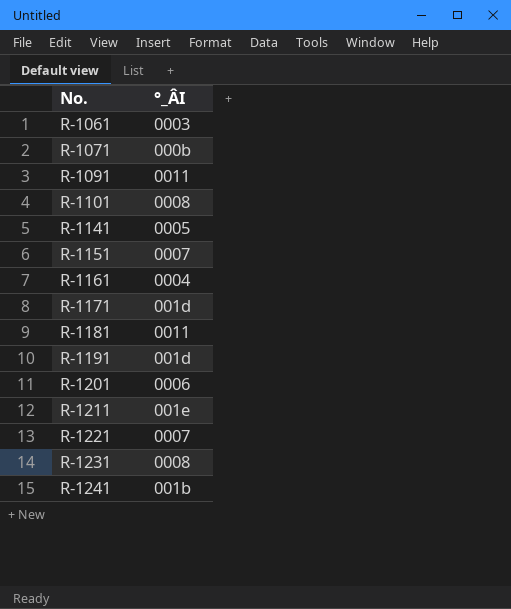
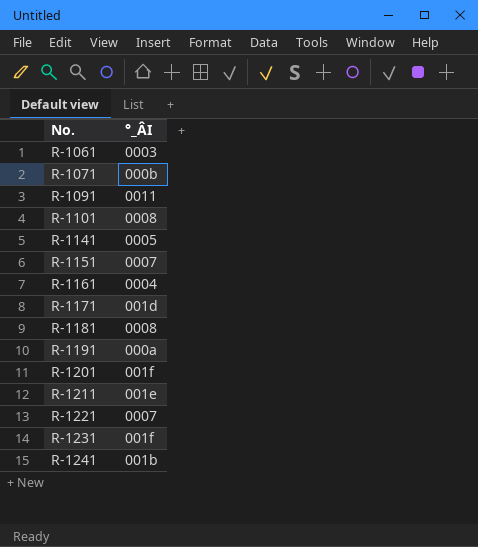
R-1181 | °_ÂI: 0011 -> 0008
R-1191 | °_ÂI: 001d -> 000a
R-1201 | °_ÂI: 0006 -> 001f
R-1231 | °_ÂI: 0008 -> 001f

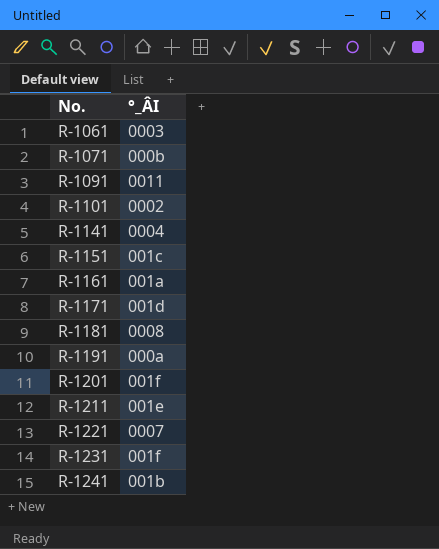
R-1101 | °_ÂI: 0008 -> 0002
R-1141 | °_ÂI: 0005 -> 0004
R-1151 | °_ÂI: 0007 -> 001c
R-1161 | °_ÂI: 0004 -> 001a

